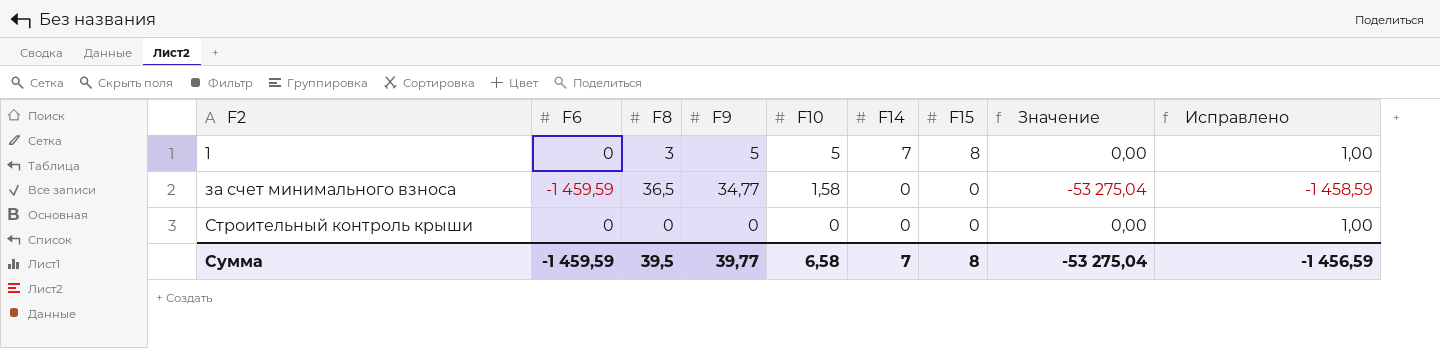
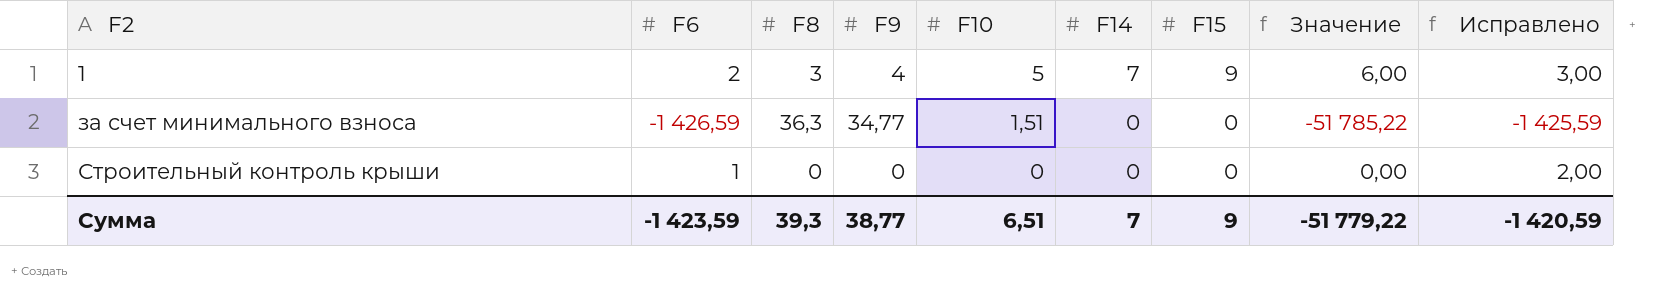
1 | F6: 0 -> 2
1 | F9: 5 -> 4
1 | F15: 8 -> 9
1 | Значение: 0,00 -> 6,00
1 | Исправлено: 1,00 -> 3,00
за счет минимального взноса | F6: -1 459,59 -> -1 426,59
за счет минимального взноса | F8: 36,5 -> 36,3
за счет минимального взноса | F10: 1,58 -> 1,51
за счет минимального взноса | Значение: -53 275,04 -> -51 785,22
за счет минимального взноса | Исправлено: -1 458,59 -> -1 425,59
Строительный контроль крыши | F6: 0 -> 1
Строительный контроль крыши | Исправлено: 1,00 -> 2,00
Сумма | F6: -1 459,59 -> -1 423,59
Сумма | F8: 39,5 -> 39,3
Сумма | F9: 39,77 -> 38,77
Сумма | F10: 6,58 -> 6,51
Сумма | F15: 8 -> 9
Сумма | Значение: -53 275,04 -> -51 779,22
Сумма | Исправлено: -1 456,59 -> -1 420,59

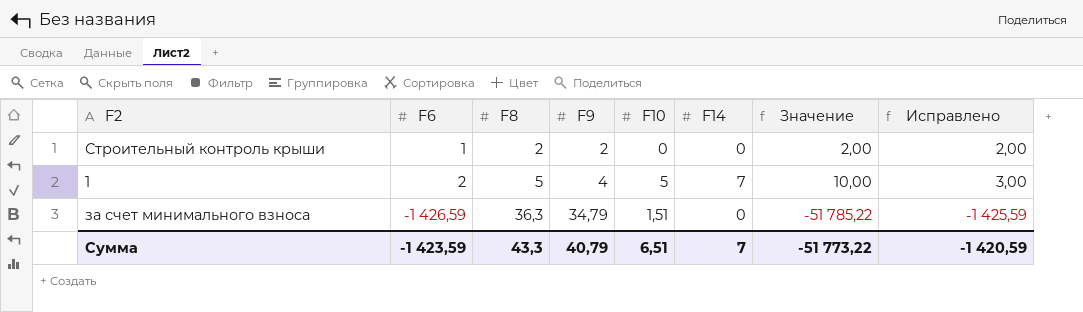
row order: F2 ascending -> F8 ascending
column F15 | position: 7 -> none
Строительный контроль крыши | F8: 0 -> 2
Строительный контроль крыши | F9: 0 -> 2
Строительный контроль крыши | Значение: 0,00 -> 2,00
1 | F8: 3 -> 5
1 | Значение: 6,00 -> 10,00
за счет минимального взноса | F9: 34,77 -> 34,79
Сумма | F8: 39,3 -> 43,3
Сумма | F9: 38,77 -> 40,79
Сумма | Значение: -51 779,22 -> -51 773,22

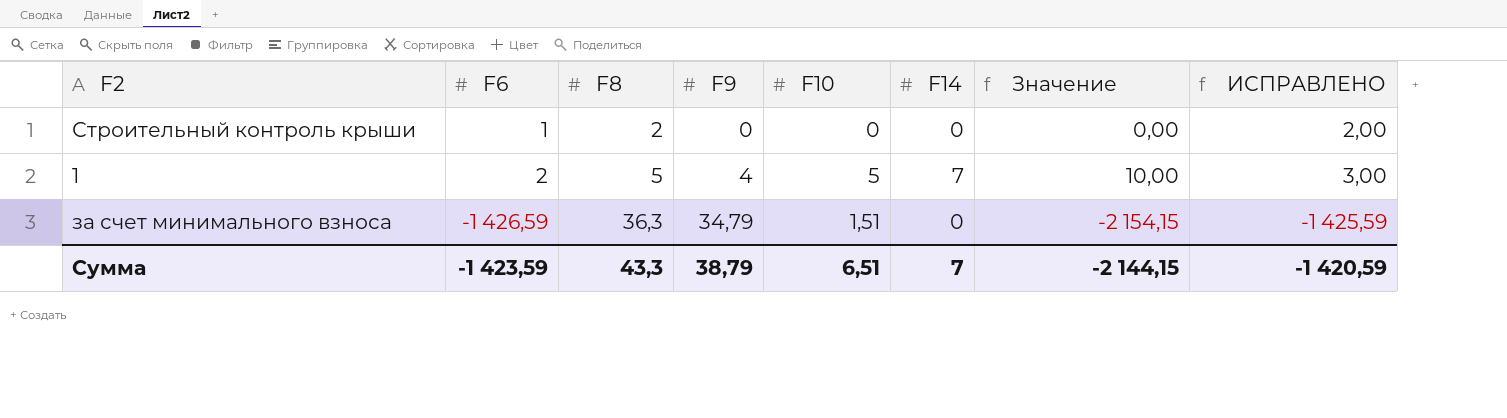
column Значение | formula: [F6] * [F8] -> [F6] * [F10]
column name: Исправлено -> ИСПРАВЛЕНО
Строительный контроль крыши | F9: 2 -> 0
Сумма | F9: 40,79 -> 38,79
Сумма | Значение: -51 773,22 -> -2 144,15

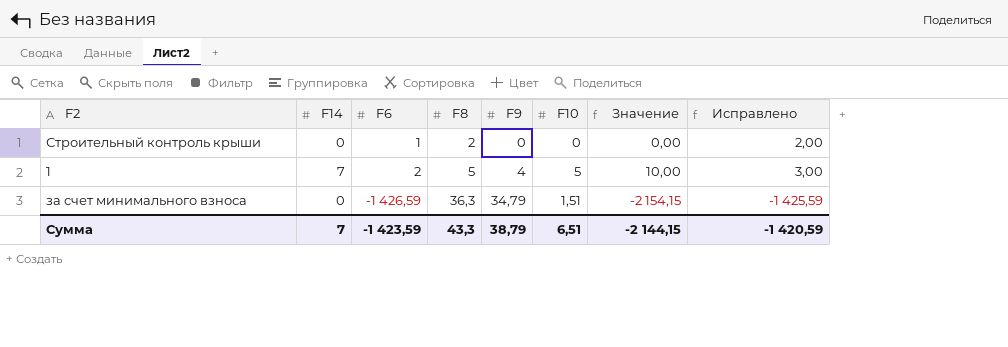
column F14 | position: 6 -> 2
column name: ИСПРАВЛЕНО -> Исправлено

